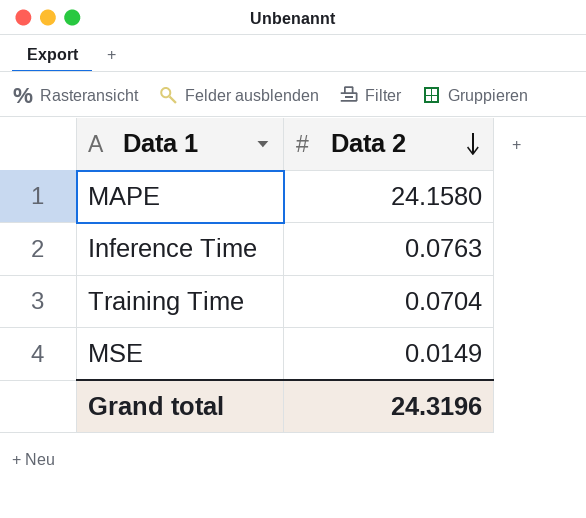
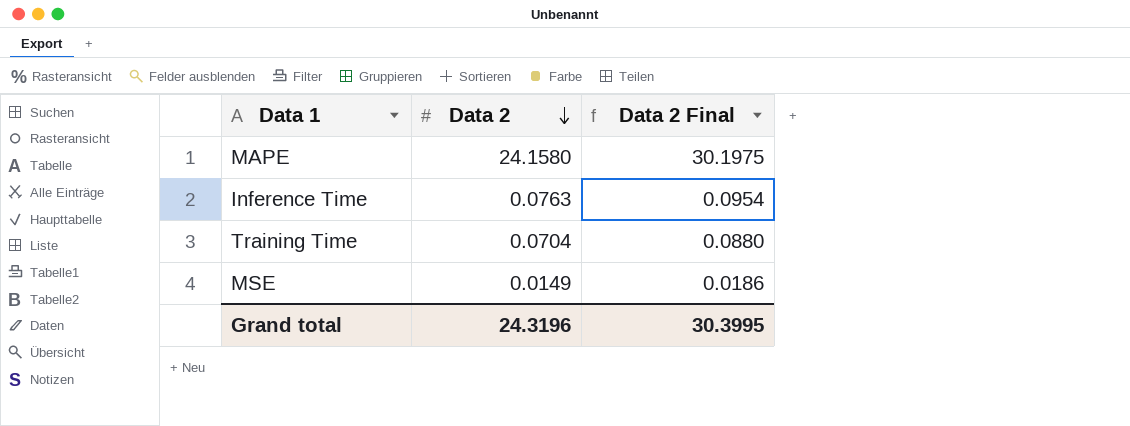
column Data 2 Final | formula: none -> [Data 2] * 1.25

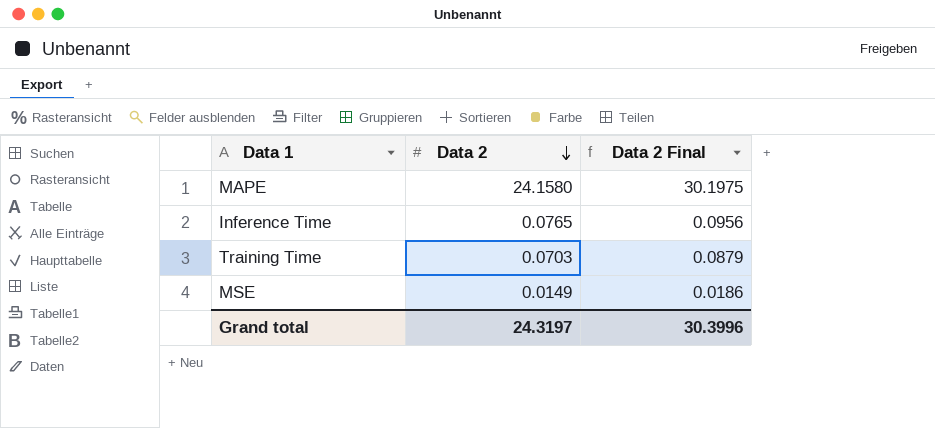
Inference Time | Data 2: 0.0763 -> 0.0765
Inference Time | Data 2 Final: 0.0954 -> 0.0956
Training Time | Data 2: 0.0704 -> 0.0703
Training Time | Data 2 Final: 0.0880 -> 0.0879
Grand total | Data 2: 24.3196 -> 24.3197
Grand total | Data 2 Final: 30.3995 -> 30.3996

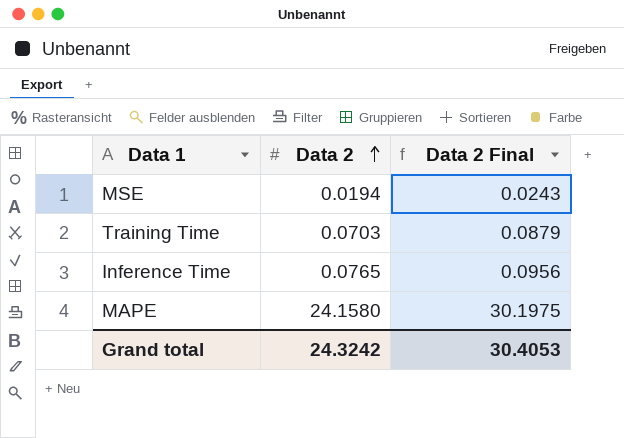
row order: Data 2 descending -> Data 2 ascending
MSE | Data 2: 0.0149 -> 0.0194
MSE | Data 2 Final: 0.0186 -> 0.0243
Grand total | Data 2: 24.3197 -> 24.3242
Grand total | Data 2 Final: 30.3996 -> 30.4053

